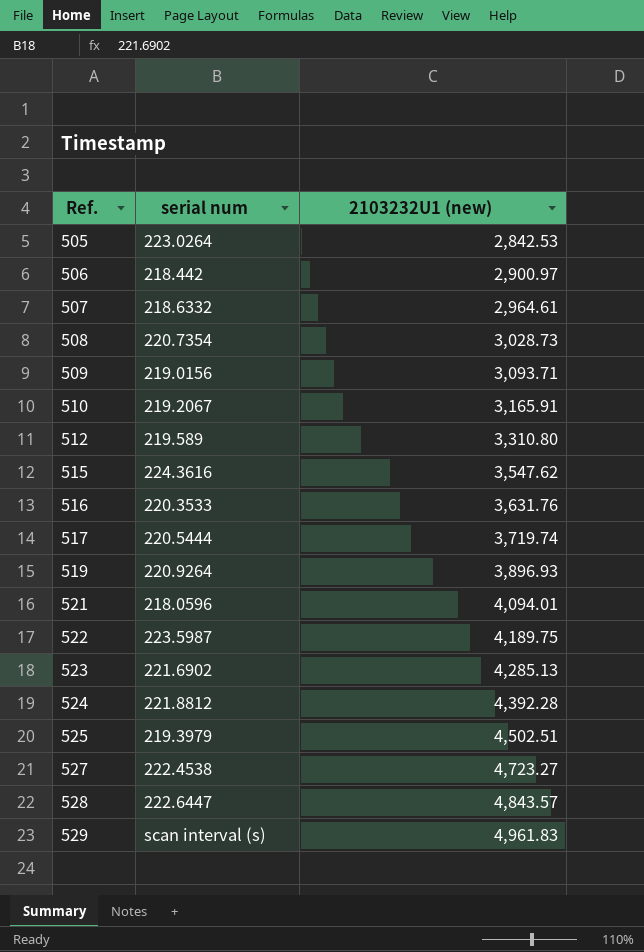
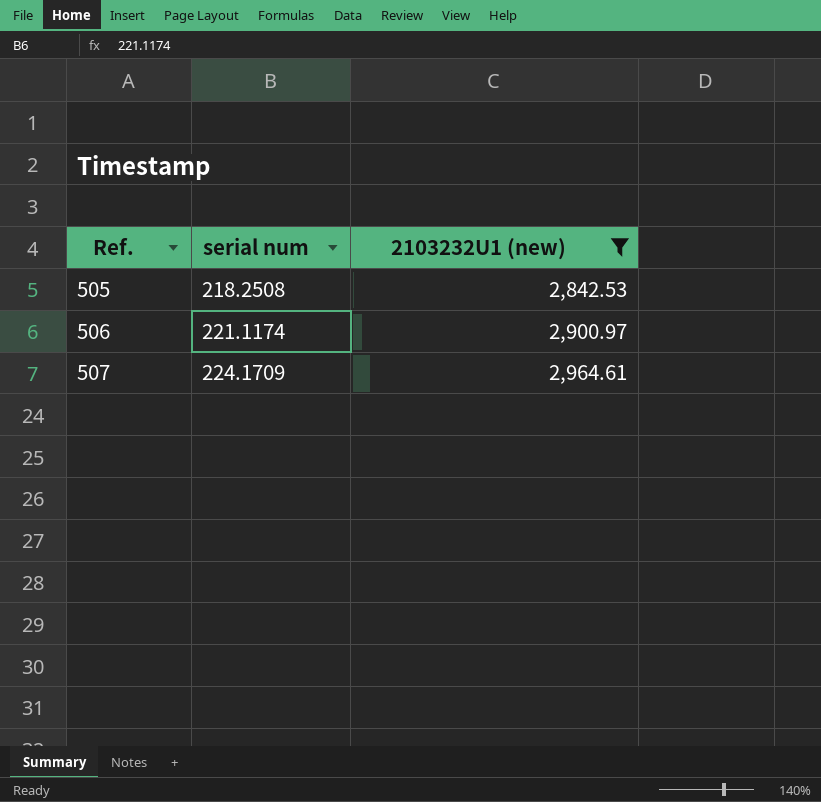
filter: none -> 2103232U1 (new) <= 2,964.61
505 | serial num: 223.0264 -> 218.2508
506 | serial num: 218.442 -> 221.1174
507 | serial num: 218.6332 -> 224.1709

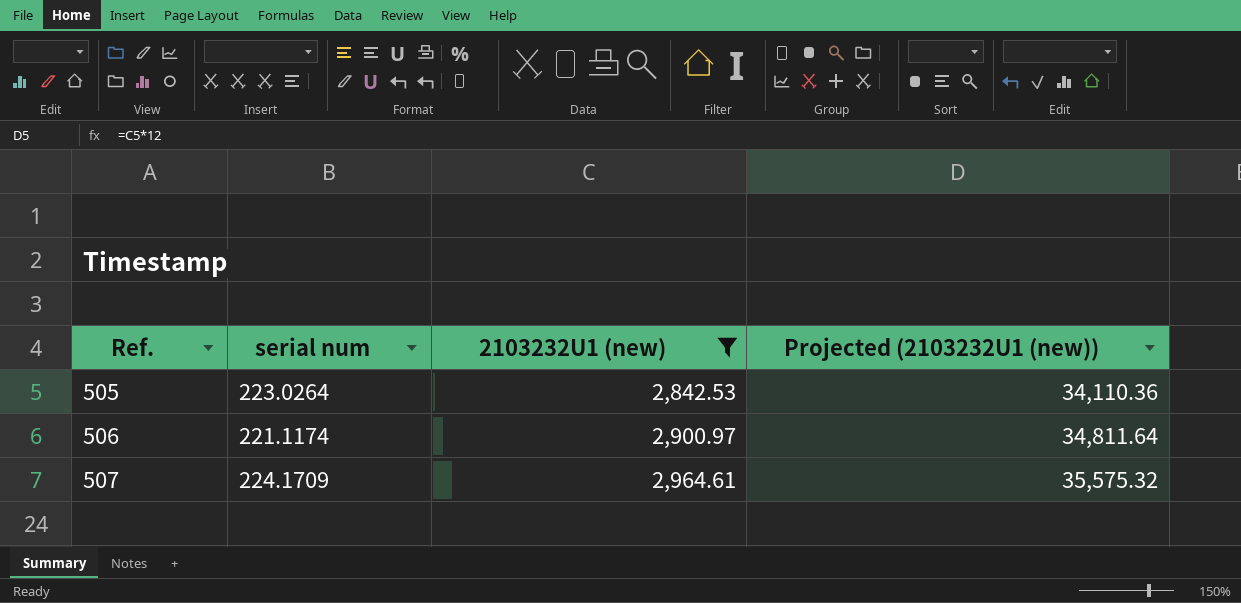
column Projected (2103232U1 (new)) | formula: none -> [2103232U1 (new)] * 12
505 | serial num: 218.2508 -> 223.0264

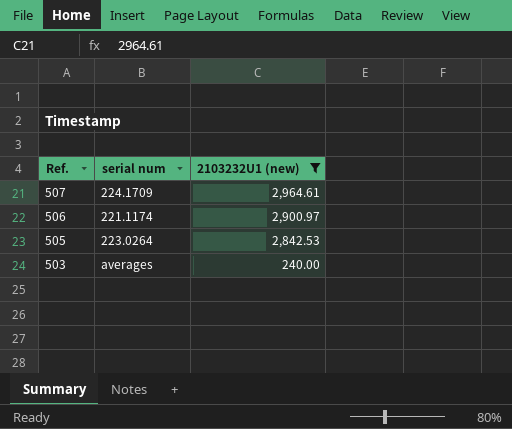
row order: Ref. ascending -> Ref. descending
column Projected (2103232U1 (new)) | formula: [2103232U1 (new)] * 12 -> none
row 503: none -> averages | 240.00

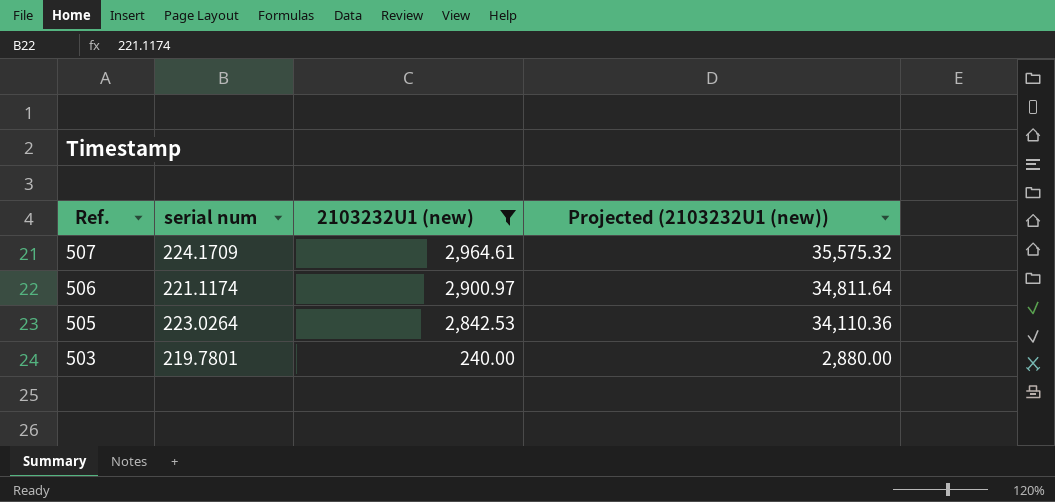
column Projected (2103232U1 (new)) | formula: none -> [2103232U1 (new)] * 12
503 | serial num: averages -> 219.7801

